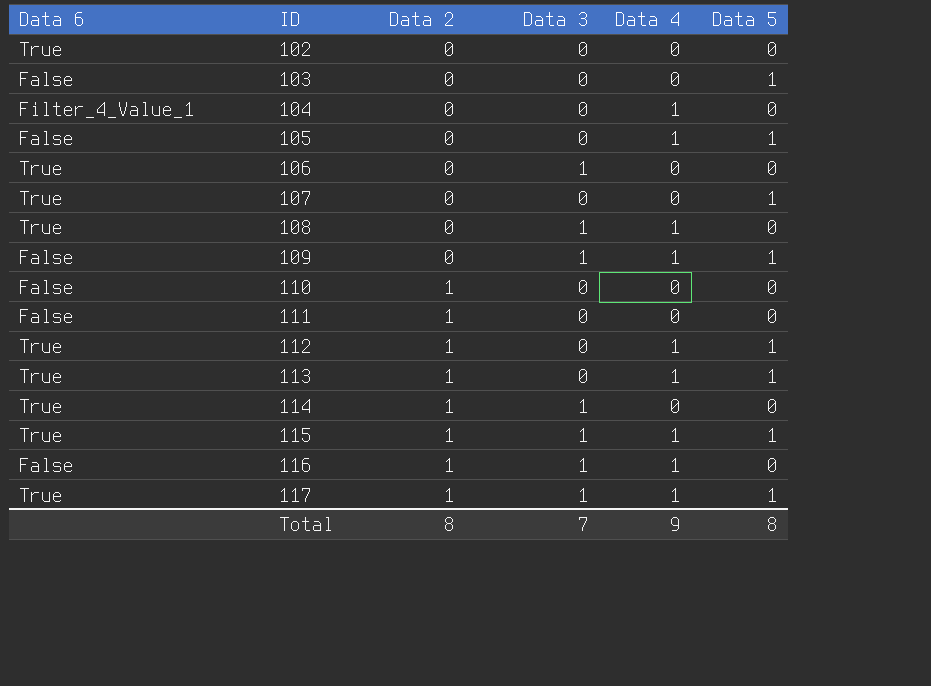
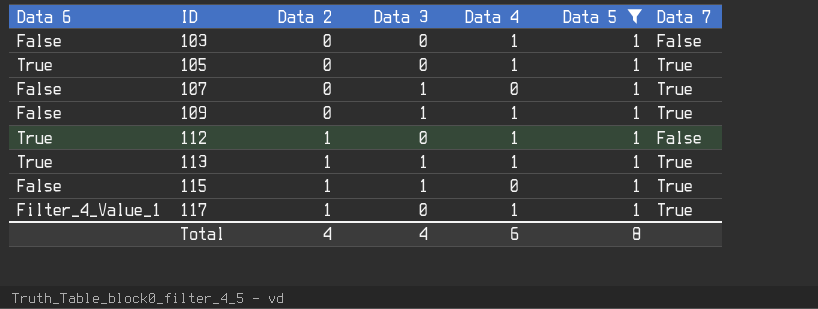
filter: none -> Data 5 = 1
column Data 7 | position: none -> 7
103 | Data 4: 0 -> 1
105 | Data 6: False -> True
107 | Data 6: True -> False
107 | Data 3: 0 -> 1
113 | Data 3: 0 -> 1
115 | Data 6: True -> False
115 | Data 4: 1 -> 0
117 | Data 6: True -> Filter_4_Value_1
117 | Data 3: 1 -> 0
Total | Data 2: 8 -> 4
Total | Data 3: 7 -> 4
Total | Data 4: 9 -> 6

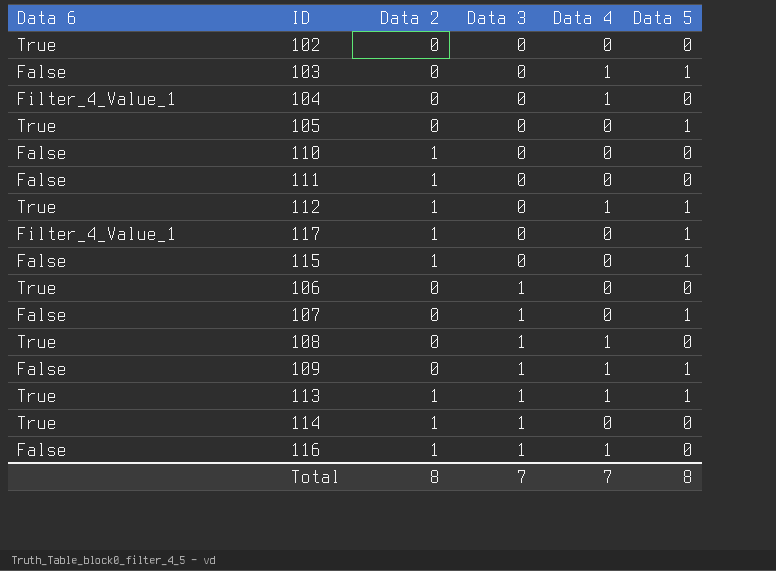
filter: Data 5 = 1 -> none
row order: ID ascending -> Data 3 ascending
column Data 7 | position: 7 -> none
105 | Data 4: 1 -> 0
117 | Data 4: 1 -> 0
115 | Data 3: 1 -> 0
Total | Data 2: 4 -> 8
Total | Data 3: 4 -> 7
Total | Data 4: 6 -> 7

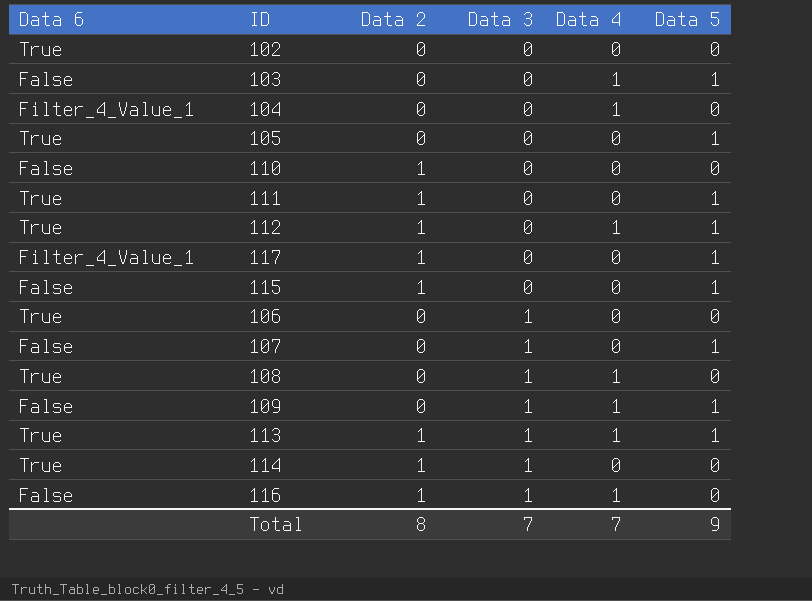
111 | Data 6: False -> True
111 | Data 5: 0 -> 1
Total | Data 5: 8 -> 9

